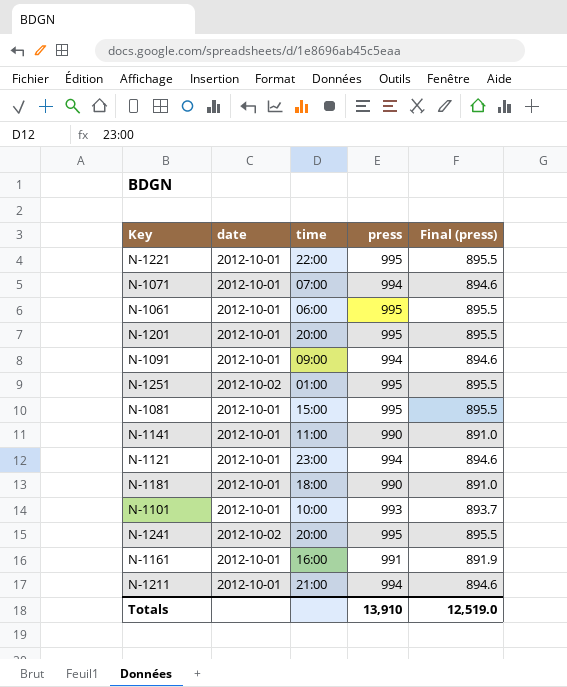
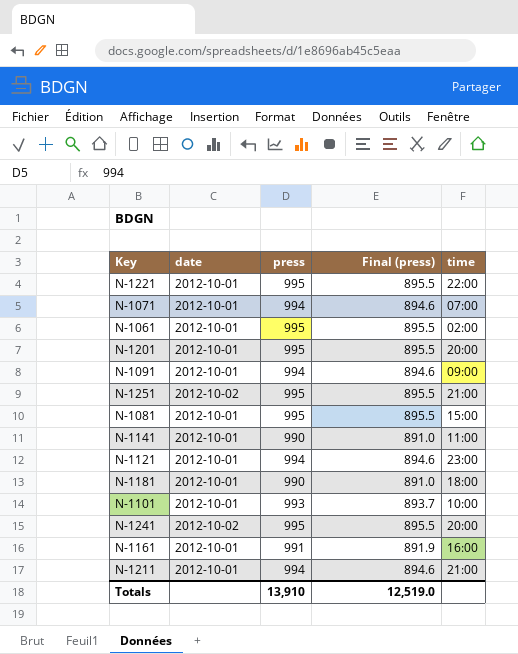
column time | position: 3 -> 5
N-1061 | time: 06:00 -> 02:00
N-1251 | time: 01:00 -> 21:00

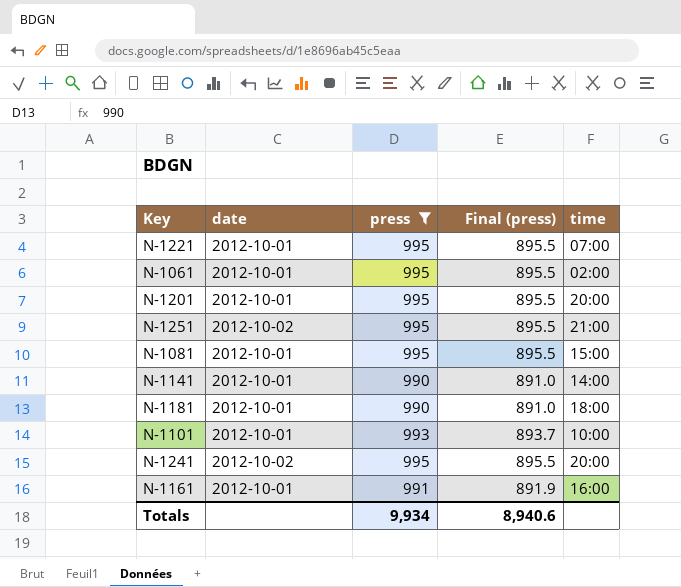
filter: none -> press != 994
N-1221 | time: 22:00 -> 07:00
N-1141 | time: 11:00 -> 14:00
Totals | press: 13,910 -> 9,934
Totals | Final (press): 12,519.0 -> 8,940.6

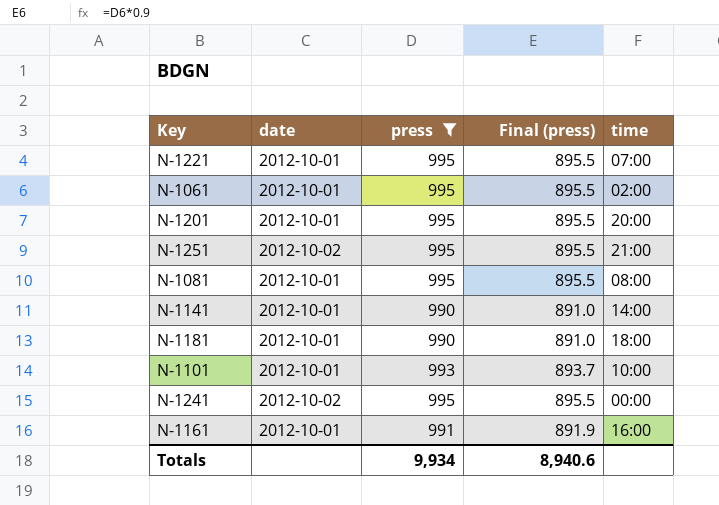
N-1081 | time: 15:00 -> 08:00
N-1241 | time: 20:00 -> 00:00

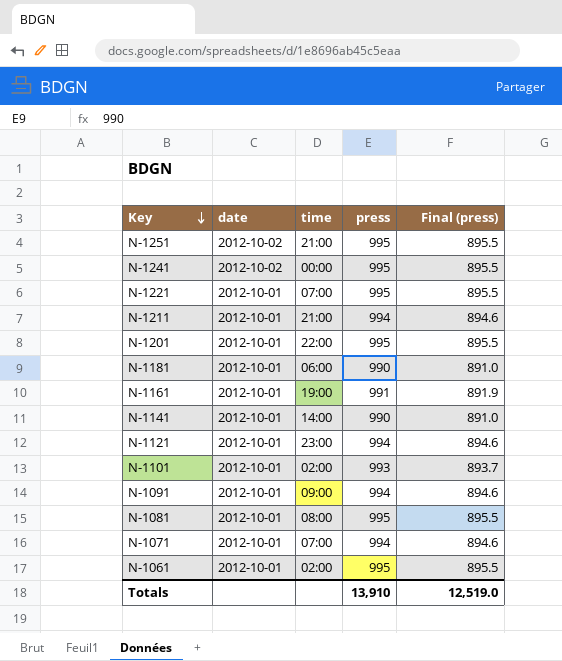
filter: press != 994 -> none
row order: none -> Key descending
column time | position: 5 -> 3
N-1201 | time: 20:00 -> 22:00
N-1181 | time: 18:00 -> 06:00
N-1161 | time: 16:00 -> 19:00
N-1101 | time: 10:00 -> 02:00
Totals | press: 9,934 -> 13,910
Totals | Final (press): 8,940.6 -> 12,519.0

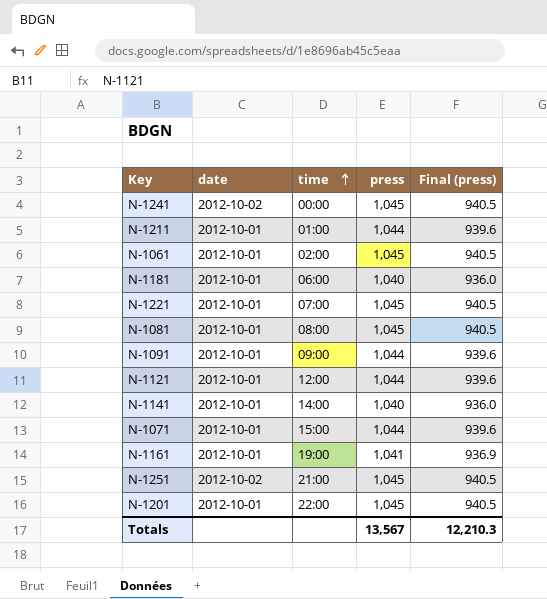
row order: Key descending -> time ascending
row N-1101: 2012-10-01 | 02:00 | 993 | 893.7 -> none
N-1241 | press: 995 -> 1,045
N-1241 | Final (press): 895.5 -> 940.5
N-1211 | time: 21:00 -> 01:00
N-1211 | press: 994 -> 1,044
N-1211 | Final (press): 894.6 -> 939.6
N-1061 | press: 995 -> 1,045
N-1061 | Final (press): 895.5 -> 940.5
N-1181 | press: 990 -> 1,040
N-1181 | Final (press): 891.0 -> 936.0
N-1221 | press: 995 -> 1,045
N-1221 | Final (press): 895.5 -> 940.5
N-1081 | press: 995 -> 1,045
N-1081 | Final (press): 895.5 -> 940.5
N-1091 | press: 994 -> 1,044
N-1091 | Final (press): 894.6 -> 939.6
N-1121 | time: 23:00 -> 12:00
N-1121 | press: 994 -> 1,044
N-1121 | Final (press): 894.6 -> 939.6
N-1141 | press: 990 -> 1,040
N-1141 | Final (press): 891.0 -> 936.0
N-1071 | time: 07:00 -> 15:00
N-1071 | press: 994 -> 1,044
N-1071 | Final (press): 894.6 -> 939.6
N-1161 | press: 991 -> 1,041
N-1161 | Final (press): 891.9 -> 936.9
N-1251 | press: 995 -> 1,045
N-1251 | Final (press): 895.5 -> 940.5
N-1201 | press: 995 -> 1,045
N-1201 | Final (press): 895.5 -> 940.5
Totals | press: 13,910 -> 13,567
Totals | Final (press): 12,519.0 -> 12,210.3

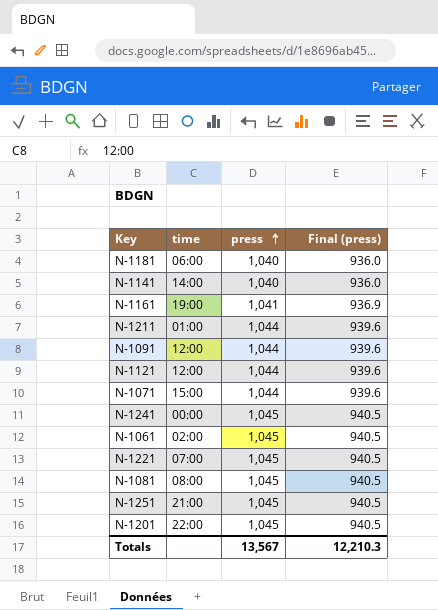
row order: time ascending -> press ascending
column date | position: 2 -> none
N-1091 | time: 09:00 -> 12:00

